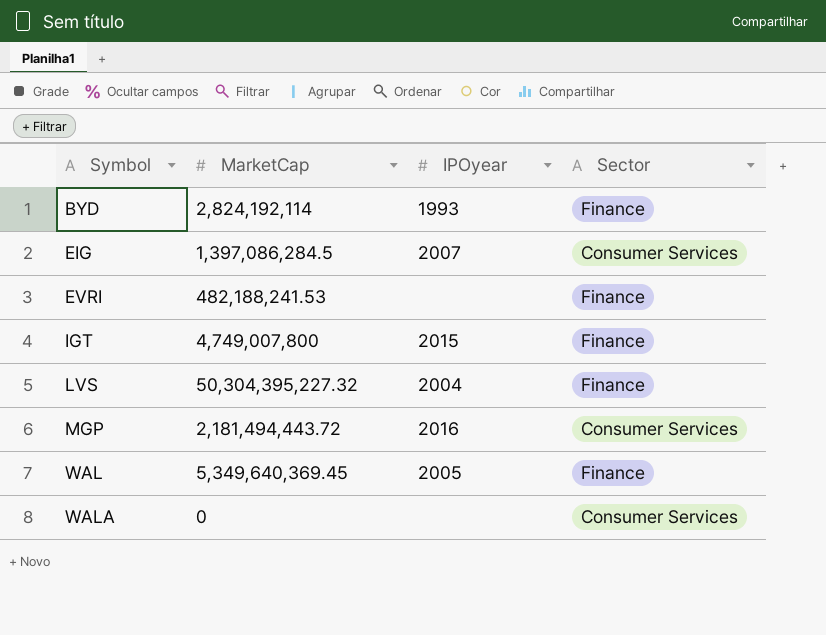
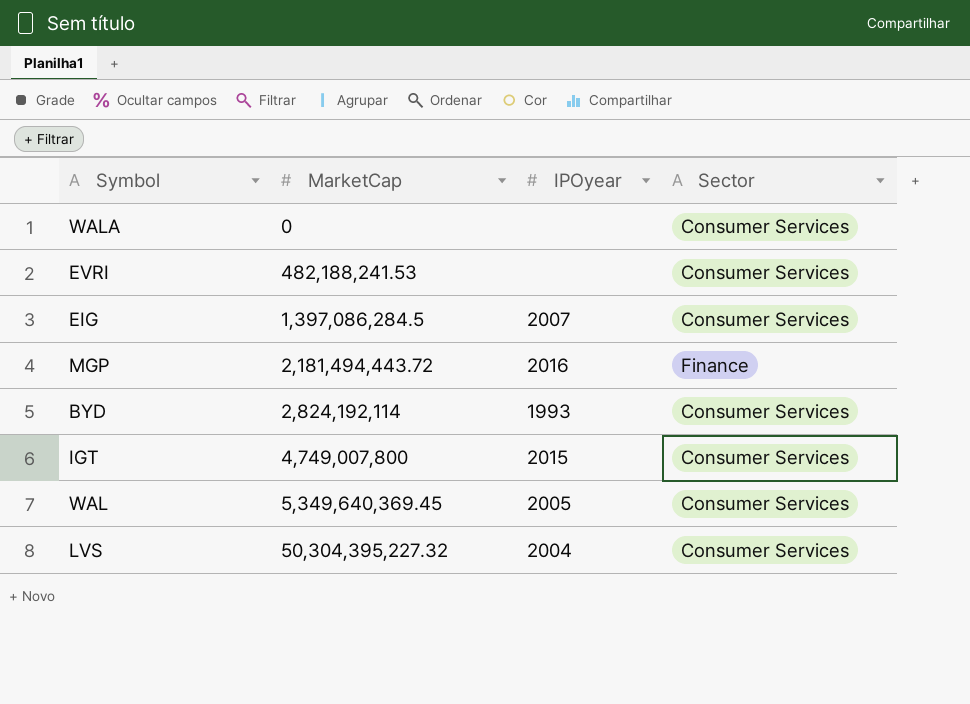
row order: Symbol ascending -> MarketCap ascending
EVRI | Sector: Finance -> Consumer Services
MGP | Sector: Consumer Services -> Finance
BYD | Sector: Finance -> Consumer Services
IGT | Sector: Finance -> Consumer Services
WAL | Sector: Finance -> Consumer Services
LVS | Sector: Finance -> Consumer Services

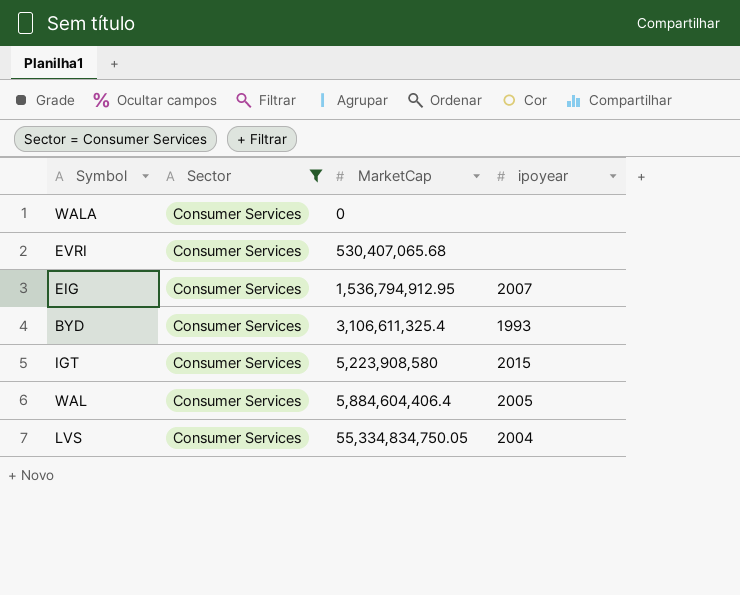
filter: none -> Sector = Consumer Services
column Sector | position: 4 -> 2
column name: IPOyear -> ipoyear
EVRI | MarketCap: 482,188,241.53 -> 530,407,065.68
EIG | MarketCap: 1,397,086,284.5 -> 1,536,794,912.95
BYD | MarketCap: 2,824,192,114 -> 3,106,611,325.4
IGT | MarketCap: 4,749,007,800 -> 5,223,908,580
WAL | MarketCap: 5,349,640,369.45 -> 5,884,604,406.4
LVS | MarketCap: 50,304,395,227.32 -> 55,334,834,750.05

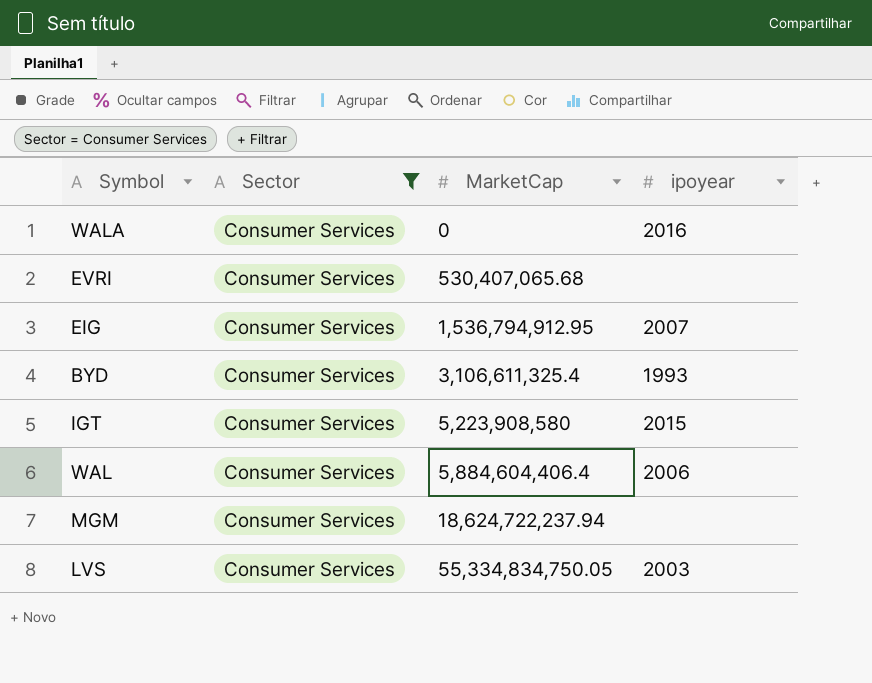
WALA | ipoyear: none -> 2016
WAL | ipoyear: 2005 -> 2006
row MGM: none -> Consumer Services | 18,624,722,237.94 | none
LVS | ipoyear: 2004 -> 2003

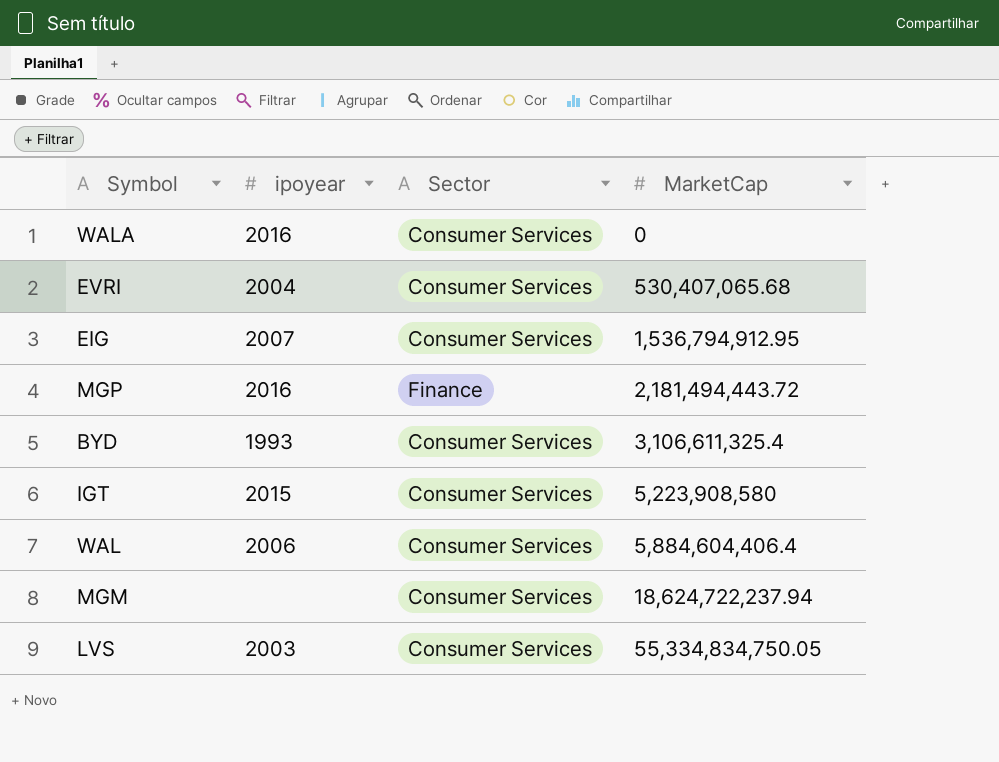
filter: Sector = Consumer Services -> none
column ipoyear | position: 4 -> 2
EVRI | ipoyear: none -> 2004

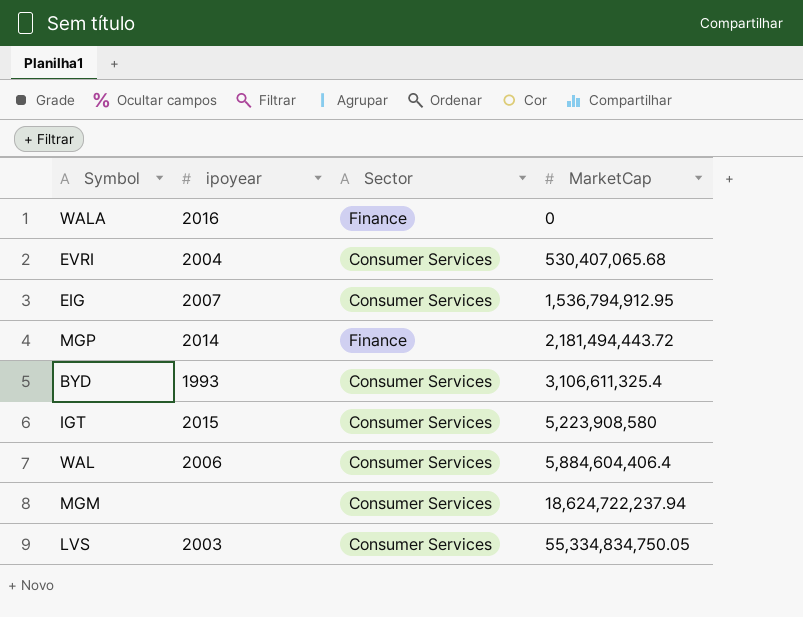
WALA | Sector: Consumer Services -> Finance
MGP | ipoyear: 2016 -> 2014

